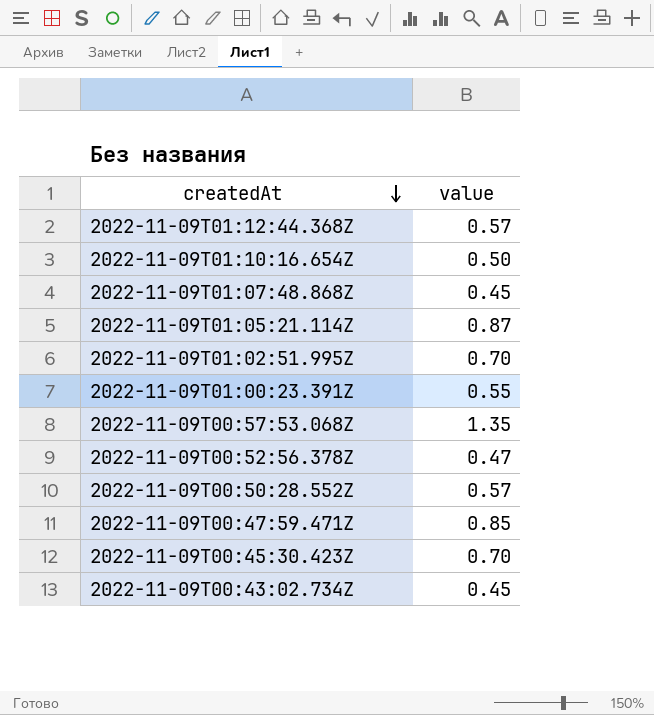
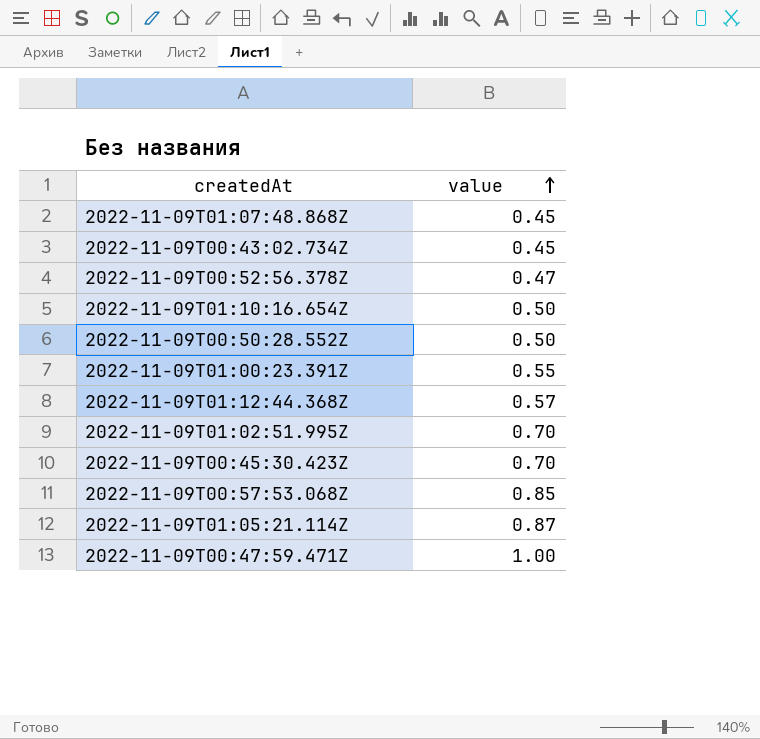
row order: createdAt descending -> value ascending
2022-11-09T00:50:28.552Z | value: 0.57 -> 0.50
2022-11-09T00:57:53.068Z | value: 1.35 -> 0.85
2022-11-09T00:47:59.471Z | value: 0.85 -> 1.00

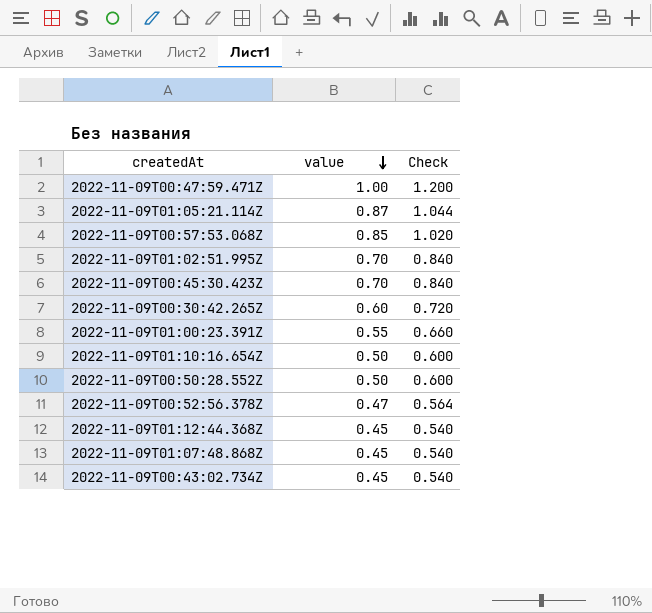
row order: value ascending -> value descending
column Check | formula: none -> [value] * 1.2
row 2022-11-09T00:30:42.265Z: none -> 0.60 | 0.720
2022-11-09T01:12:44.368Z | value: 0.57 -> 0.45

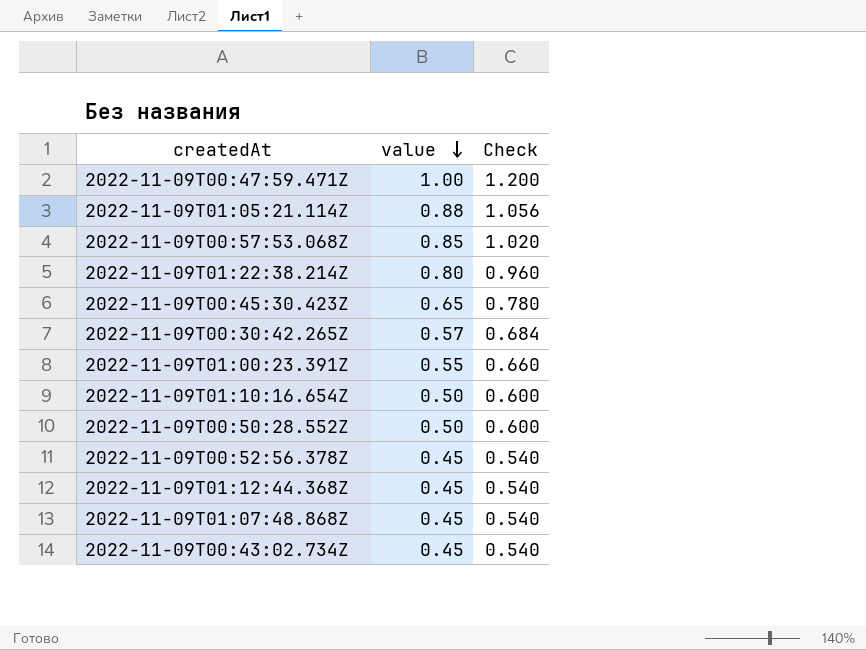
row 2022-11-09T01:02:51.995Z: 0.70 | 0.840 -> none
2022-11-09T01:05:21.114Z | value: 0.87 -> 0.88
2022-11-09T01:05:21.114Z | Check: 1.044 -> 1.056
row 2022-11-09T01:22:38.214Z: none -> 0.80 | 0.960
2022-11-09T00:45:30.423Z | value: 0.70 -> 0.65
2022-11-09T00:45:30.423Z | Check: 0.840 -> 0.780
2022-11-09T00:30:42.265Z | value: 0.60 -> 0.57
2022-11-09T00:30:42.265Z | Check: 0.720 -> 0.684
2022-11-09T00:52:56.378Z | value: 0.47 -> 0.45
2022-11-09T00:52:56.378Z | Check: 0.564 -> 0.540

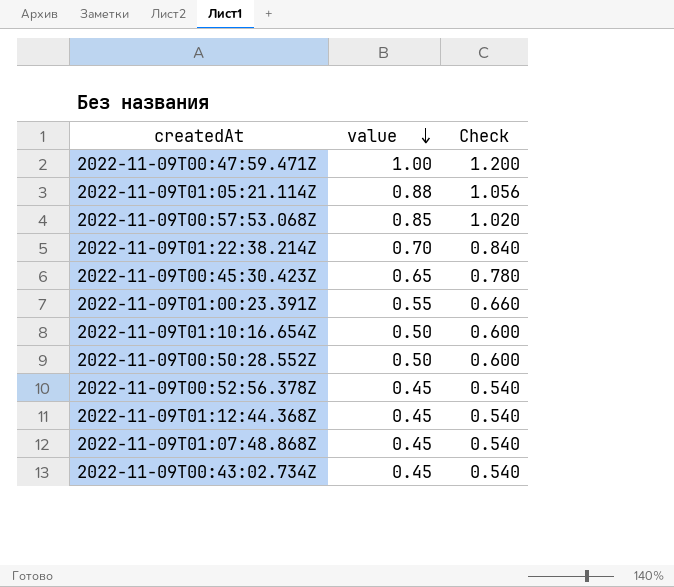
row 2022-11-09T00:30:42.265Z: 0.57 | 0.684 -> none
2022-11-09T01:22:38.214Z | value: 0.80 -> 0.70
2022-11-09T01:22:38.214Z | Check: 0.960 -> 0.840

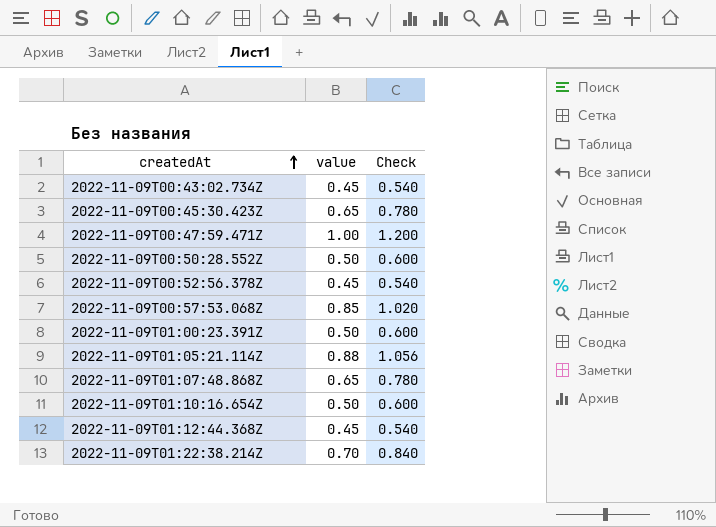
row order: value descending -> createdAt ascending
2022-11-09T01:00:23.391Z | value: 0.55 -> 0.50
2022-11-09T01:00:23.391Z | Check: 0.660 -> 0.600
2022-11-09T01:07:48.868Z | value: 0.45 -> 0.65
2022-11-09T01:07:48.868Z | Check: 0.540 -> 0.780

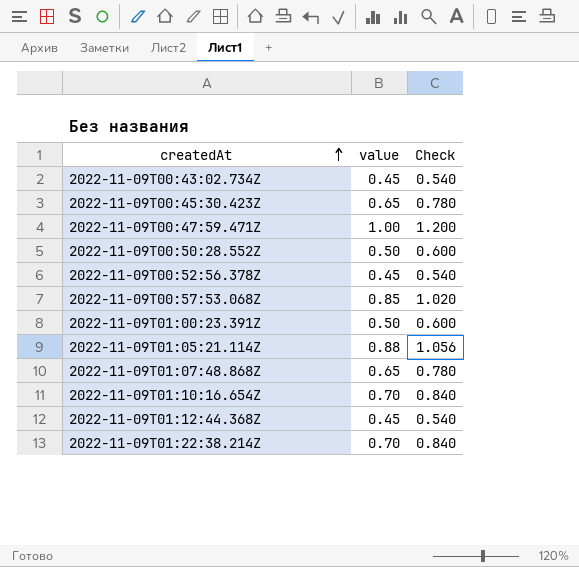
2022-11-09T01:10:16.654Z | value: 0.50 -> 0.70
2022-11-09T01:10:16.654Z | Check: 0.600 -> 0.840

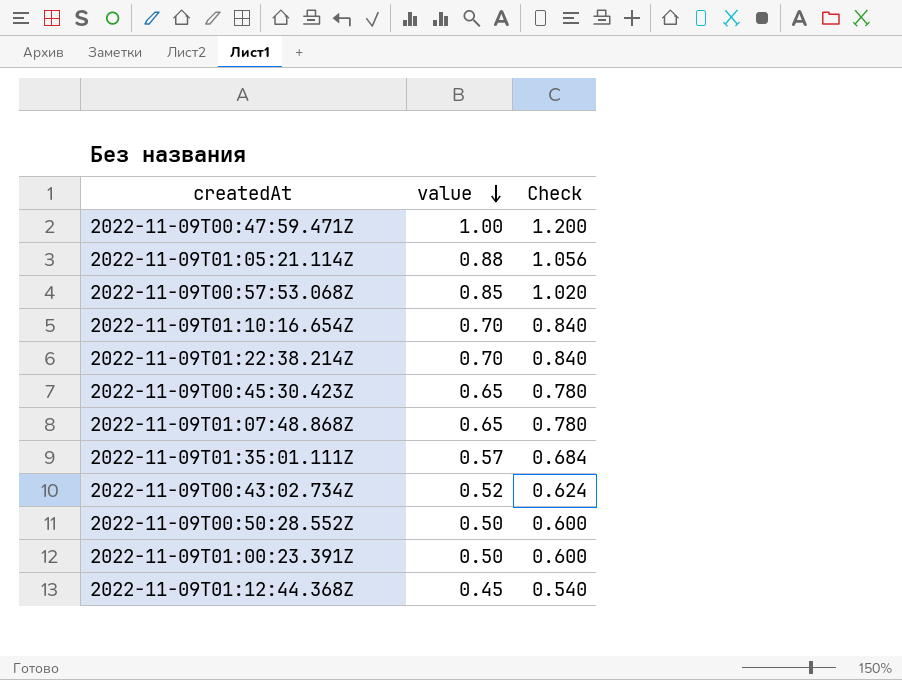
row order: createdAt ascending -> value descending
row 2022-11-09T00:52:56.378Z: 0.45 | 0.540 -> none
row 2022-11-09T01:35:01.111Z: none -> 0.57 | 0.684
2022-11-09T00:43:02.734Z | value: 0.45 -> 0.52
2022-11-09T00:43:02.734Z | Check: 0.540 -> 0.624

